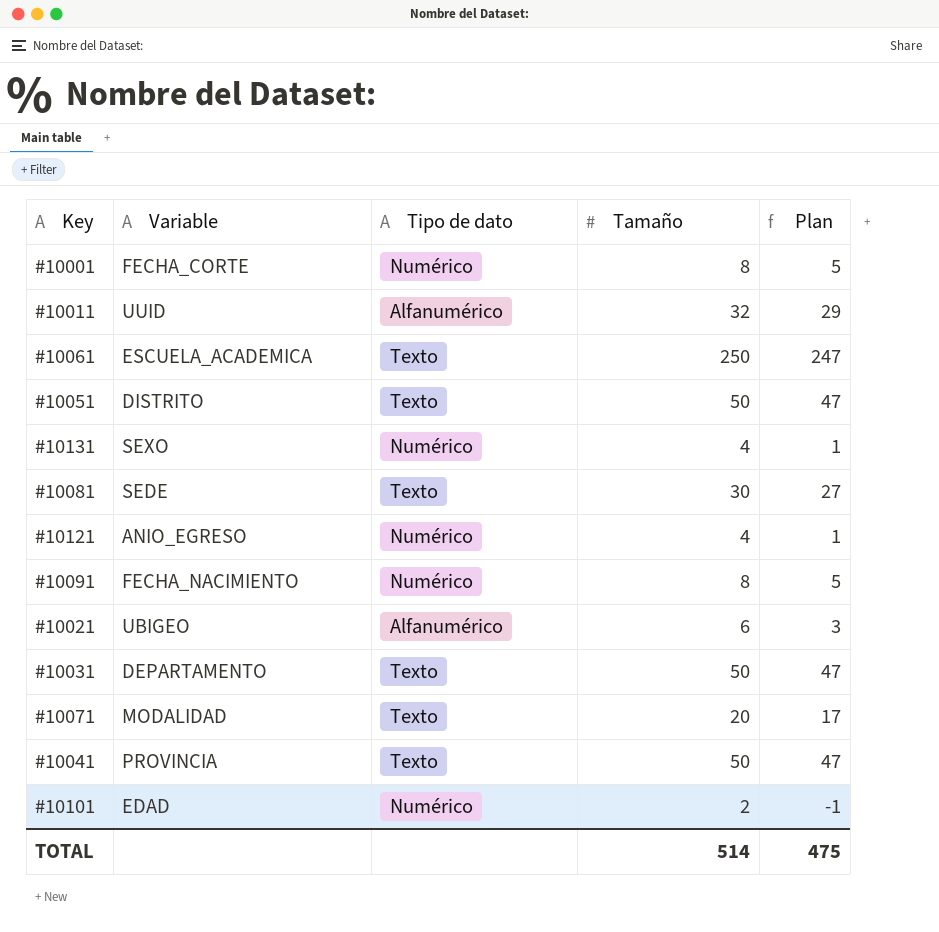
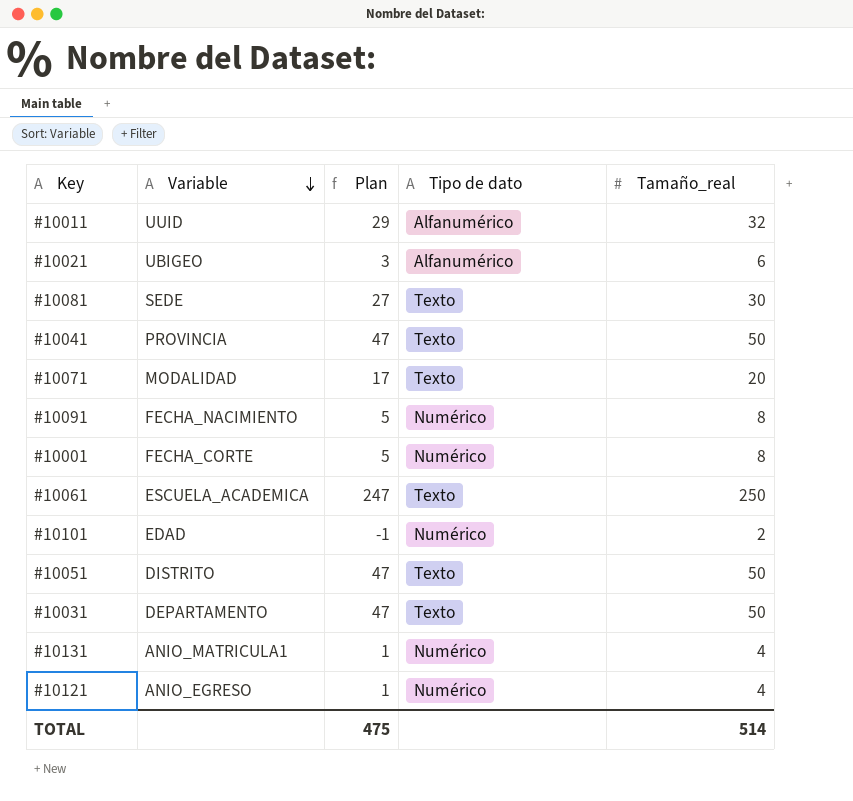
row order: none -> Variable descending
column Plan | position: 5 -> 3
column name: Tamaño -> Tamaño_real
#10131 | Variable: SEXO -> ANIO_MATRICULA1

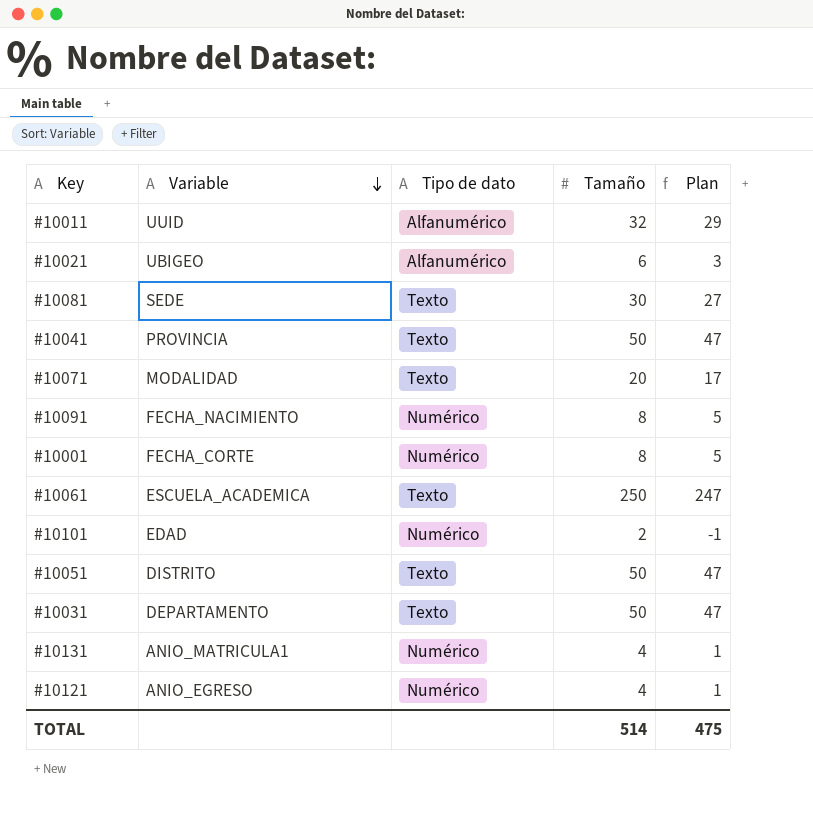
column name: Tamaño_real -> Tamaño
column Plan | position: 3 -> 5

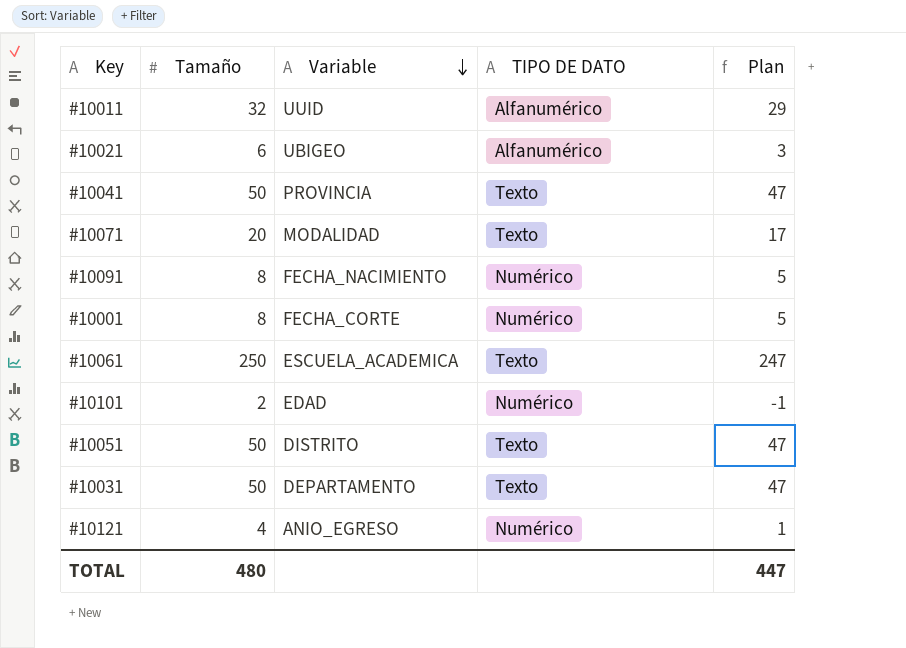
column Tamaño | position: 4 -> 2
column name: Tipo de dato -> TIPO DE DATO
row #10081: SEDE | Texto | 30 | 27 -> none
row #10131: ANIO_MATRICULA1 | Numérico | 4 | 1 -> none
TOTAL | Tamaño: 514 -> 480
TOTAL | Plan: 475 -> 447

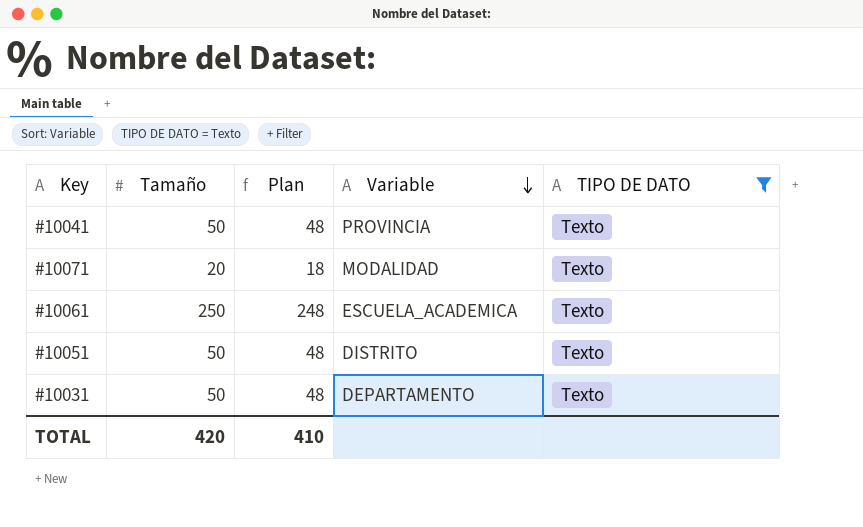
filter: none -> TIPO DE DATO = Texto
column Plan | formula: [Tamaño] - 3 -> [Tamaño] - 2
column Plan | position: 5 -> 3
TOTAL | Tamaño: 480 -> 420
TOTAL | Plan: 447 -> 410

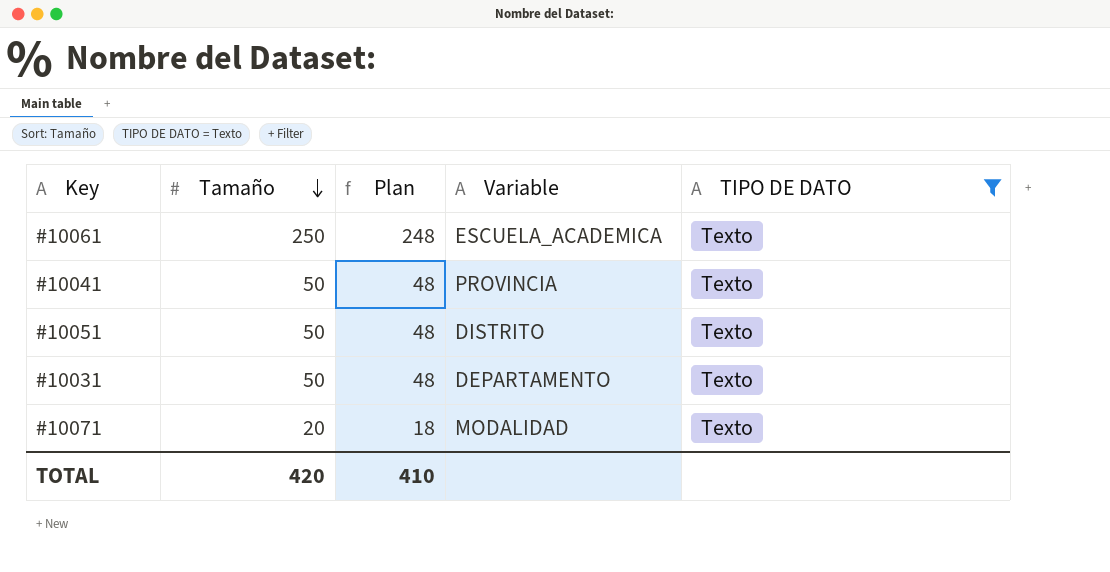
row order: Variable descending -> Tamaño descending

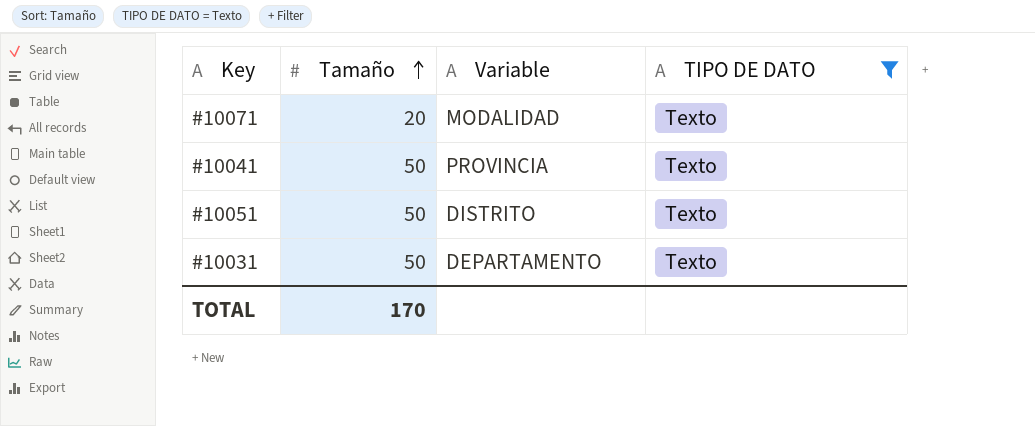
row order: Tamaño descending -> Tamaño ascending
column Plan | formula: [Tamaño] - 2 -> none
row #10061: 250 | 248 | ESCUELA_ACADEMICA | Texto -> none
TOTAL | Tamaño: 420 -> 170

